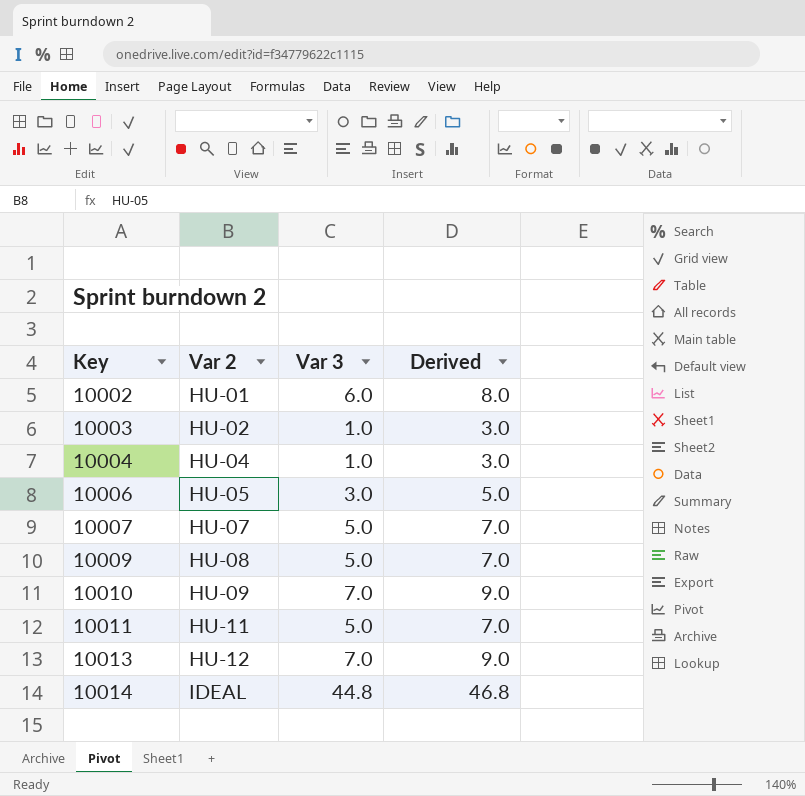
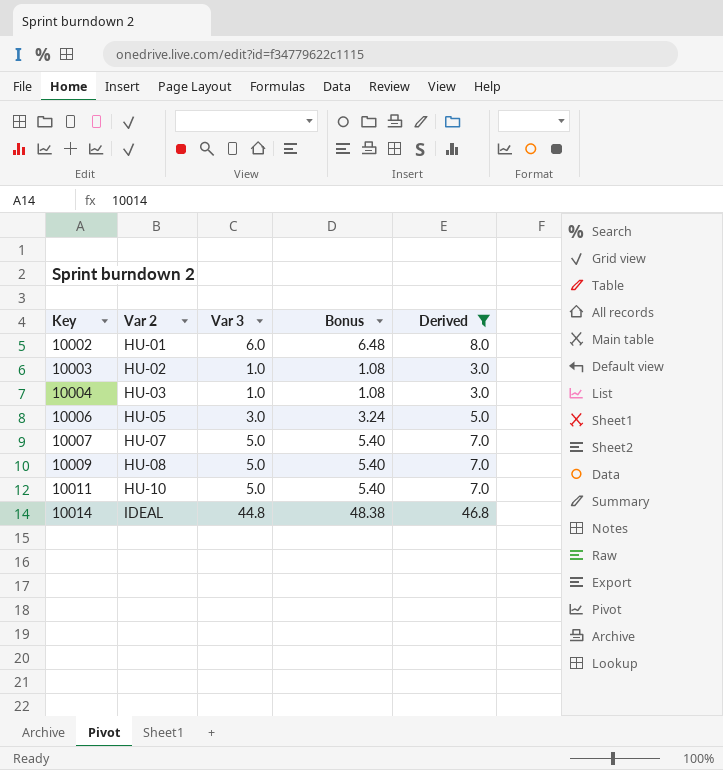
filter: none -> Derived != 9.0
column Bonus | formula: none -> [Var 3] * 1.08
10004 | Var 2: HU-04 -> HU-03
10011 | Var 2: HU-11 -> HU-10

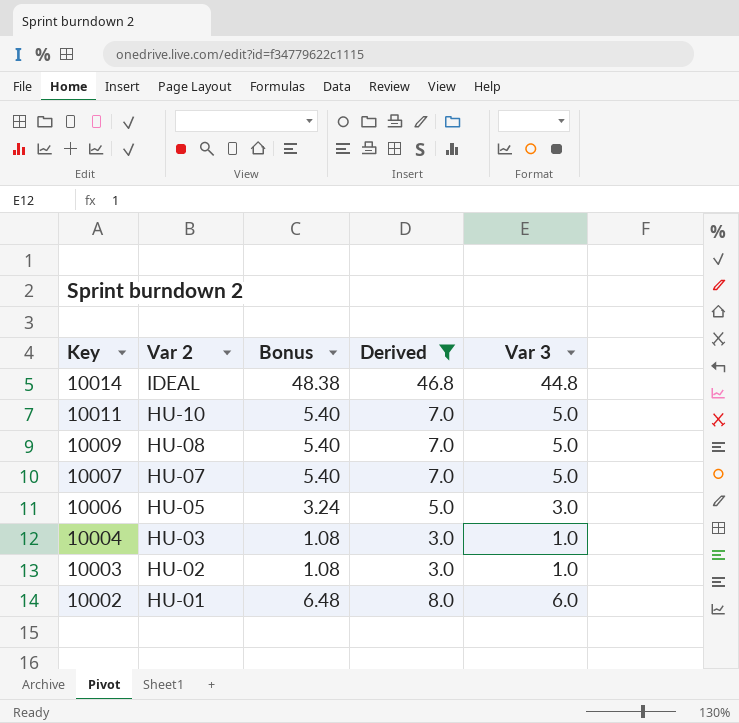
row order: Key ascending -> Key descending
column Var 3 | position: 3 -> 5

